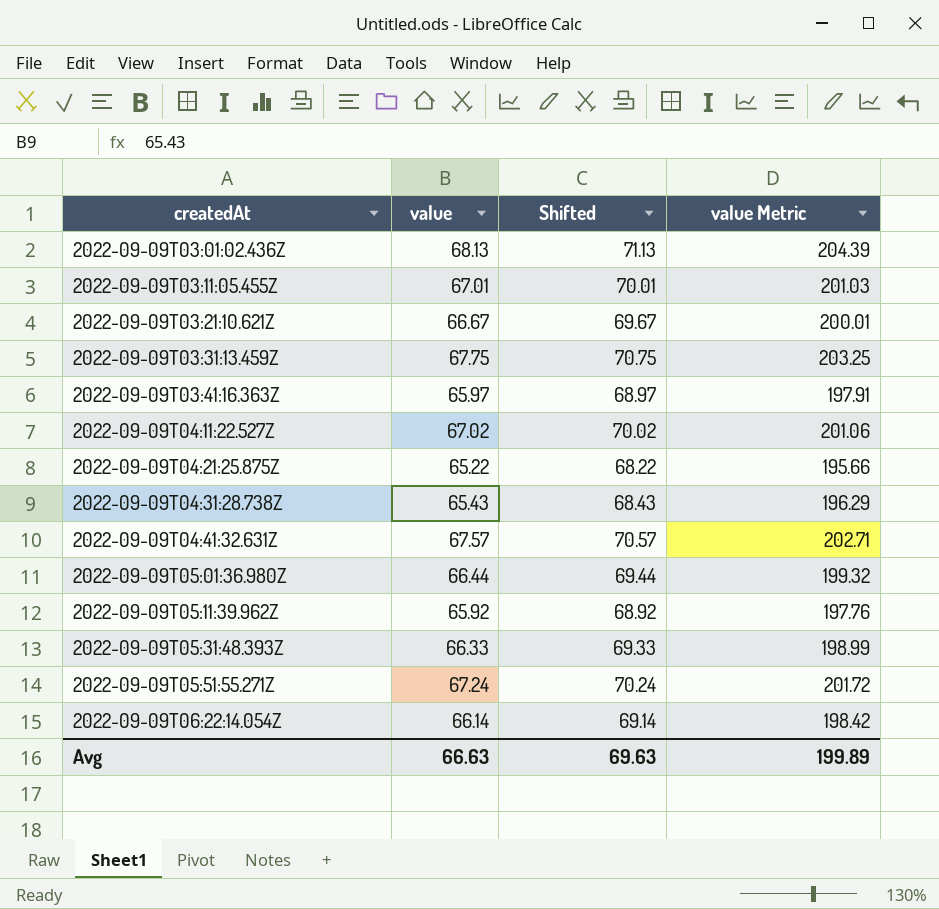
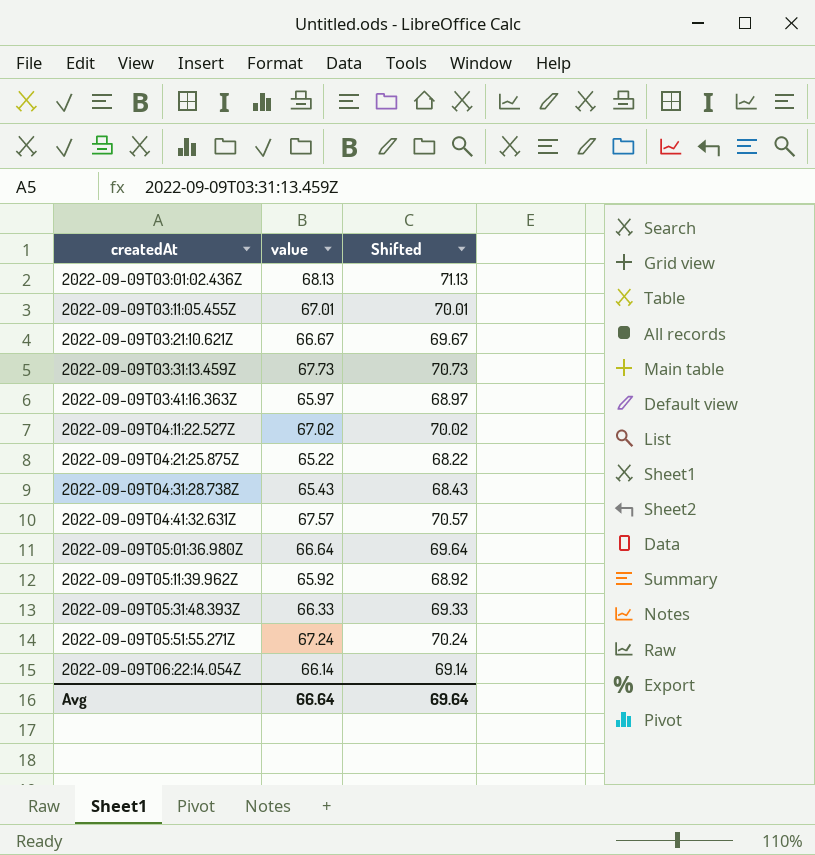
column value Metric | formula: [value] * 3 -> none
2022-09-09T03:31:13.459Z | value: 67.75 -> 67.73
2022-09-09T03:31:13.459Z | Shifted: 70.75 -> 70.73
2022-09-09T05:01:36.980Z | value: 66.44 -> 66.64
2022-09-09T05:01:36.980Z | Shifted: 69.44 -> 69.64
Avg | value: 66.63 -> 66.64
Avg | Shifted: 69.63 -> 69.64

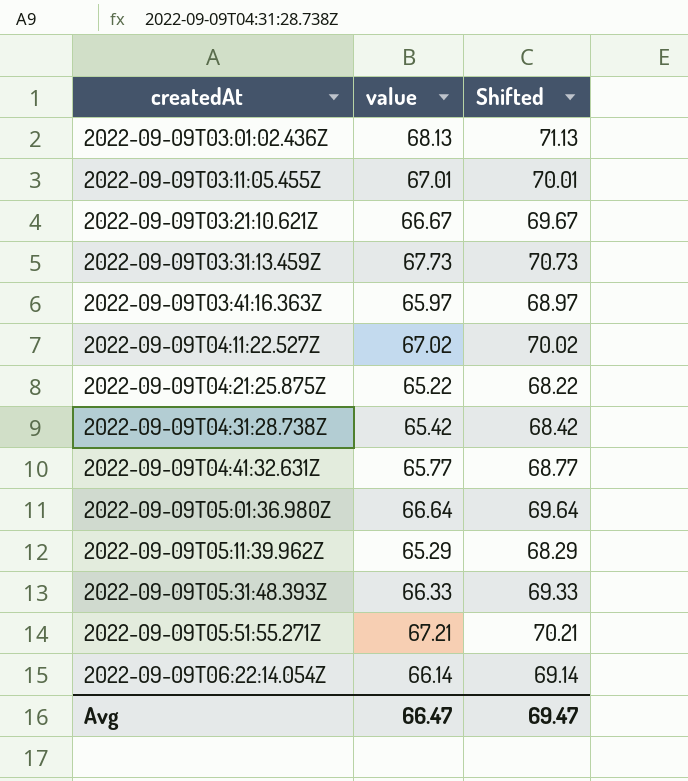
2022-09-09T04:31:28.738Z | value: 65.43 -> 65.42
2022-09-09T04:31:28.738Z | Shifted: 68.43 -> 68.42
2022-09-09T04:41:32.631Z | value: 67.57 -> 65.77
2022-09-09T04:41:32.631Z | Shifted: 70.57 -> 68.77
2022-09-09T05:11:39.962Z | value: 65.92 -> 65.29
2022-09-09T05:11:39.962Z | Shifted: 68.92 -> 68.29
2022-09-09T05:51:55.271Z | value: 67.24 -> 67.21
2022-09-09T05:51:55.271Z | Shifted: 70.24 -> 70.21
Avg | value: 66.64 -> 66.47
Avg | Shifted: 69.64 -> 69.47

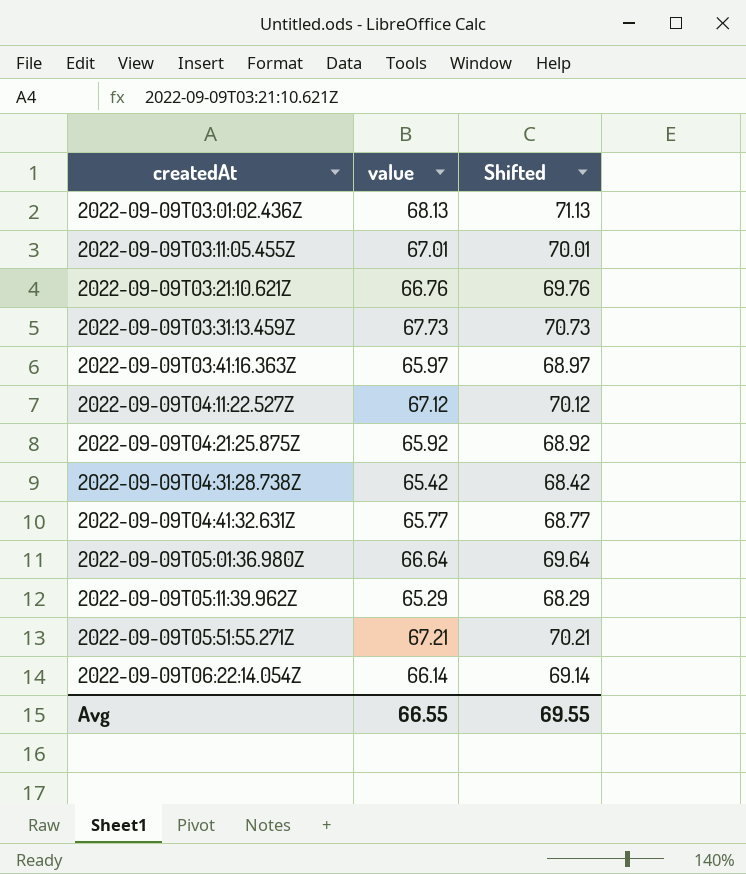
row 2022-09-09T05:31:48.393Z: 66.33 | 69.33 -> none
2022-09-09T03:21:10.621Z | value: 66.67 -> 66.76
2022-09-09T03:21:10.621Z | Shifted: 69.67 -> 69.76
2022-09-09T04:11:22.527Z | value: 67.02 -> 67.12
2022-09-09T04:11:22.527Z | Shifted: 70.02 -> 70.12
2022-09-09T04:21:25.875Z | value: 65.22 -> 65.92
2022-09-09T04:21:25.875Z | Shifted: 68.22 -> 68.92
Avg | value: 66.47 -> 66.55
Avg | Shifted: 69.47 -> 69.55

